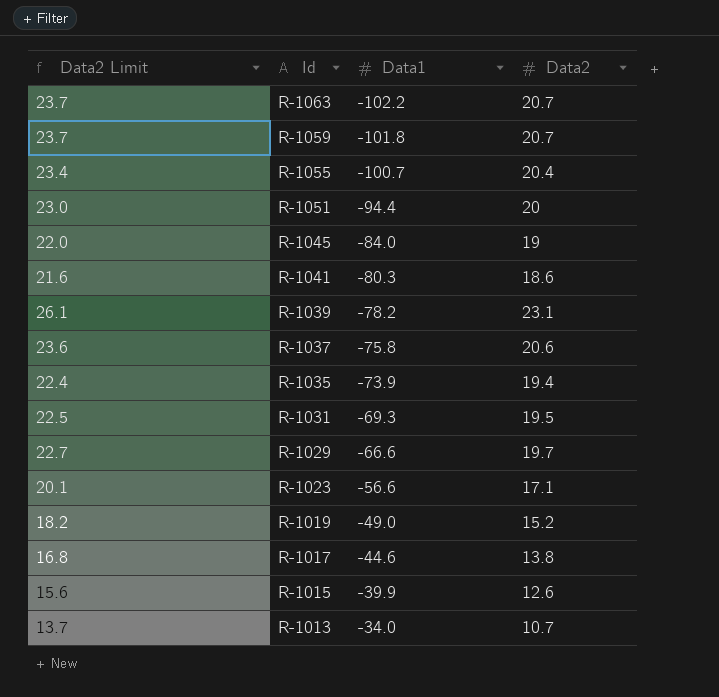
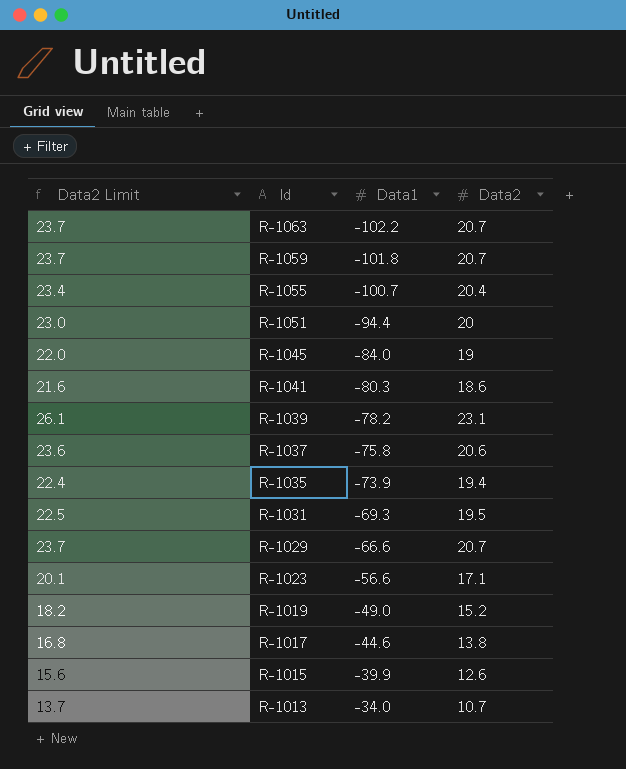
R-1029 | Data2 Limit: 22.7 -> 23.7
R-1029 | Data2: 19.7 -> 20.7

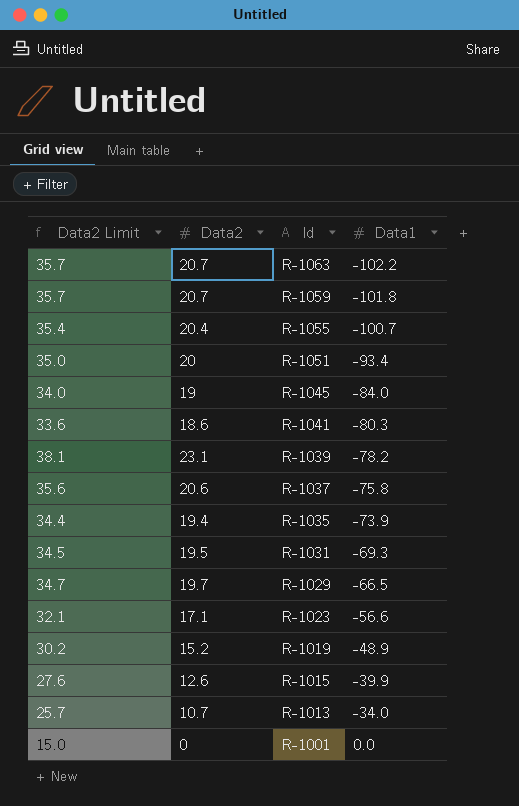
column Data2 Limit | formula: [Data2] + 3 -> [Data2] + 15
column Data2 | position: 4 -> 2
row R-1017: 16.8 | -44.6 | 13.8 -> none
R-1051 | Data1: -94.4 -> -93.4
R-1029 | Data2: 20.7 -> 19.7
R-1029 | Data1: -66.6 -> -66.5
R-1019 | Data1: -49.0 -> -48.9
row R-1001: none -> 15.0 | 0 | 0.0

